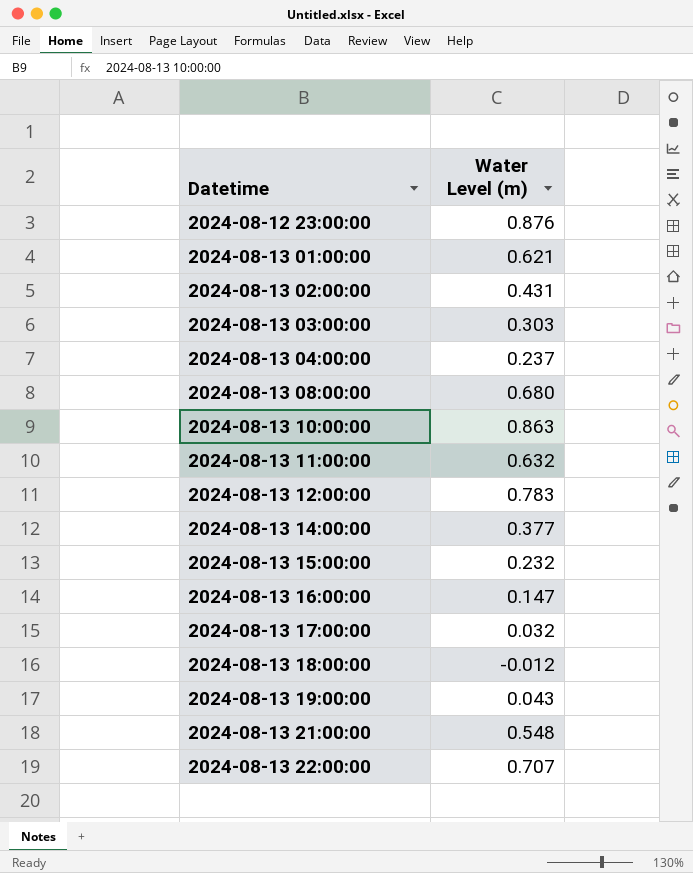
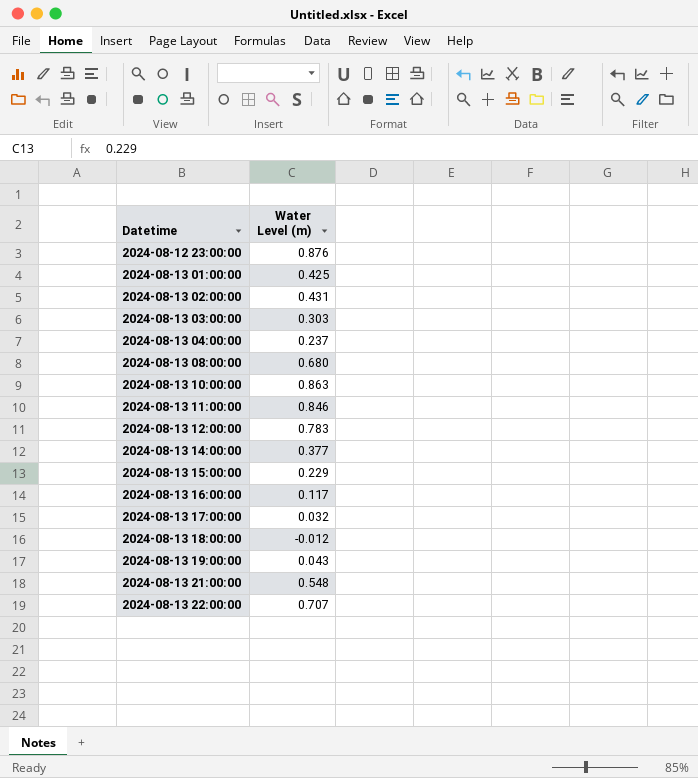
2024-08-13 01:00:00 | Water Level (m): 0.621 -> 0.425
2024-08-13 11:00:00 | Water Level (m): 0.632 -> 0.846
2024-08-13 15:00:00 | Water Level (m): 0.232 -> 0.229
2024-08-13 16:00:00 | Water Level (m): 0.147 -> 0.117

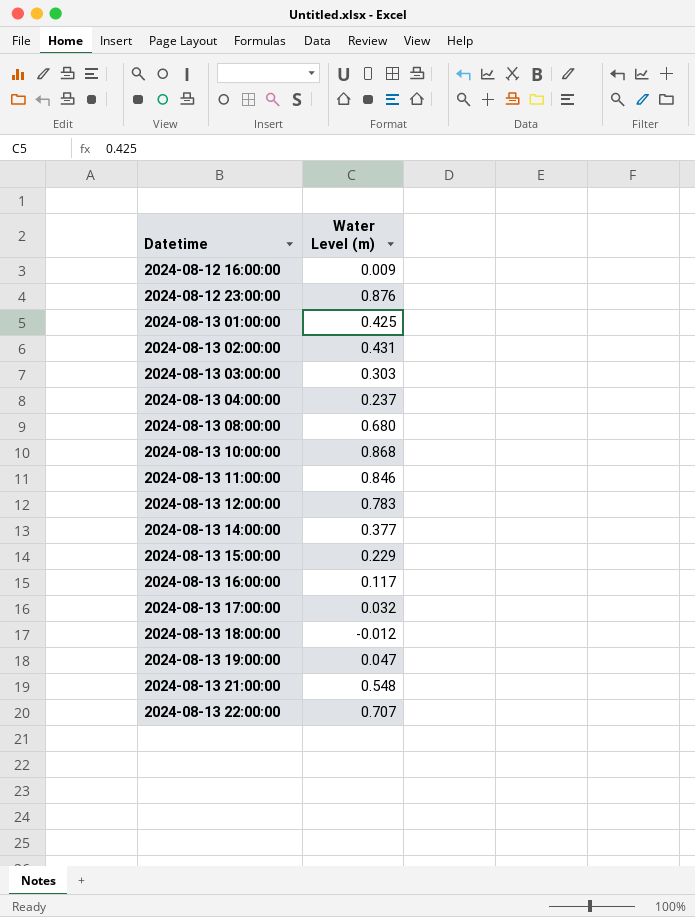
row 2024-08-12 16:00:00: none -> 0.009
2024-08-13 10:00:00 | Water Level (m): 0.863 -> 0.868
2024-08-13 19:00:00 | Water Level (m): 0.043 -> 0.047

